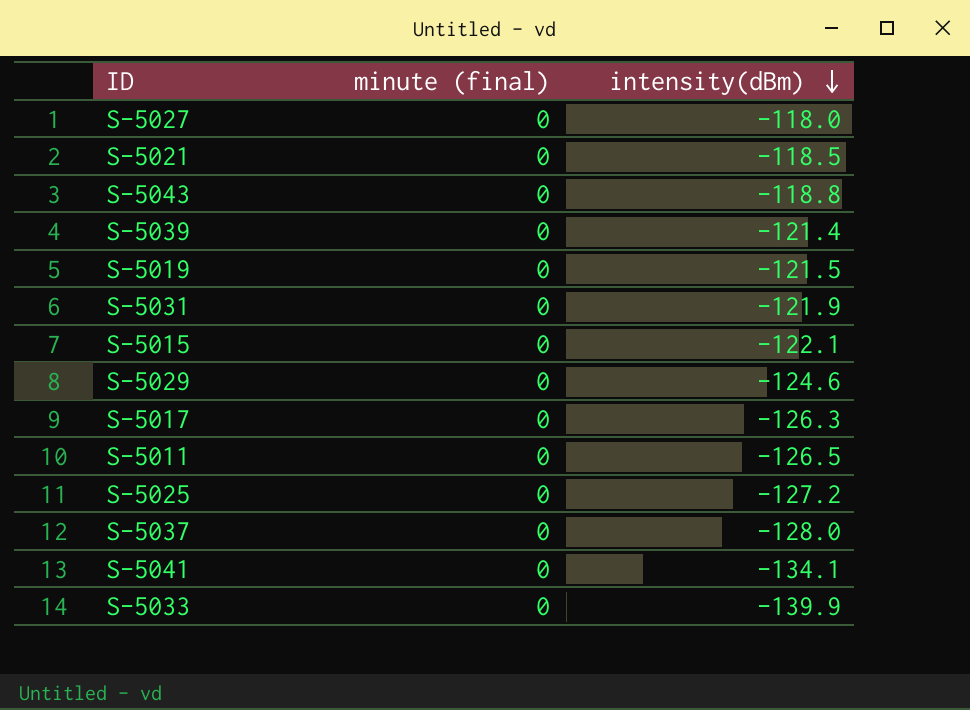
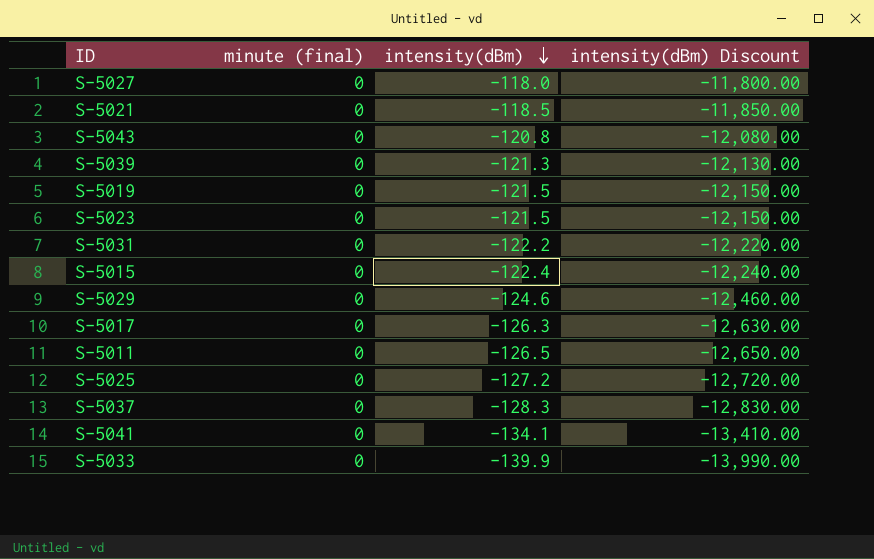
column intensity(dBm) Discount | formula: none -> [intensity(dBm)] * 100
S-5043 | intensity(dBm): -118.8 -> -120.8
S-5039 | intensity(dBm): -121.4 -> -121.3
row S-5023: none -> 0 | -121.5 | -12,150.00
S-5031 | intensity(dBm): -121.9 -> -122.2
S-5015 | intensity(dBm): -122.1 -> -122.4
S-5037 | intensity(dBm): -128.0 -> -128.3

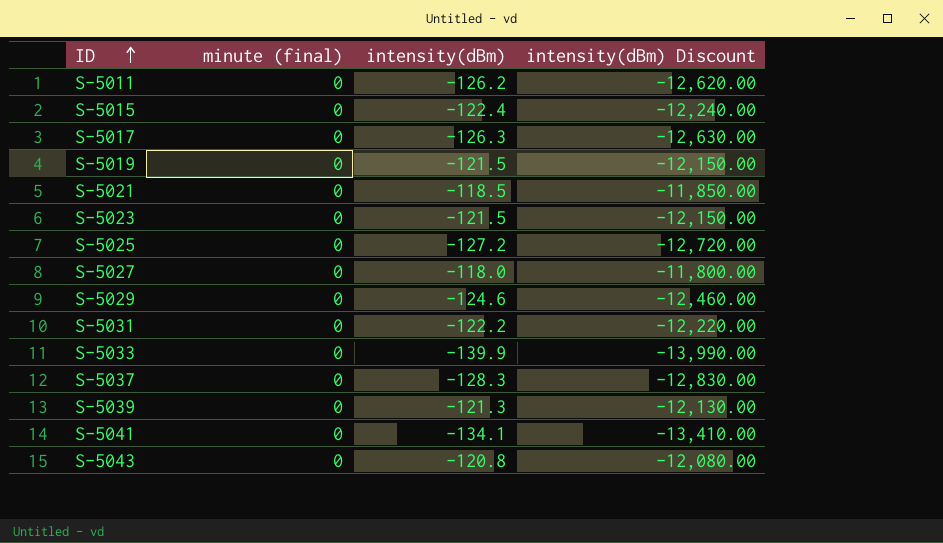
row order: intensity(dBm) descending -> ID ascending
S-5011 | intensity(dBm): -126.5 -> -126.2
S-5011 | intensity(dBm) Discount: -12,650.00 -> -12,620.00

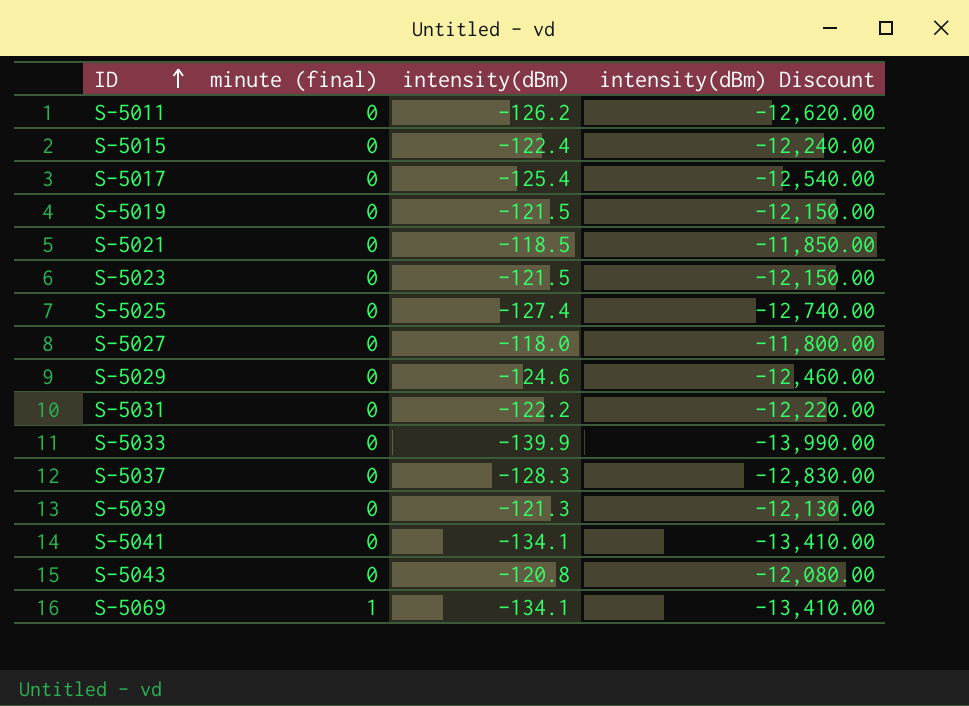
S-5017 | intensity(dBm): -126.3 -> -125.4
S-5017 | intensity(dBm) Discount: -12,630.00 -> -12,540.00
S-5025 | intensity(dBm): -127.2 -> -127.4
S-5025 | intensity(dBm) Discount: -12,720.00 -> -12,740.00
row S-5069: none -> 1 | -134.1 | -13,410.00

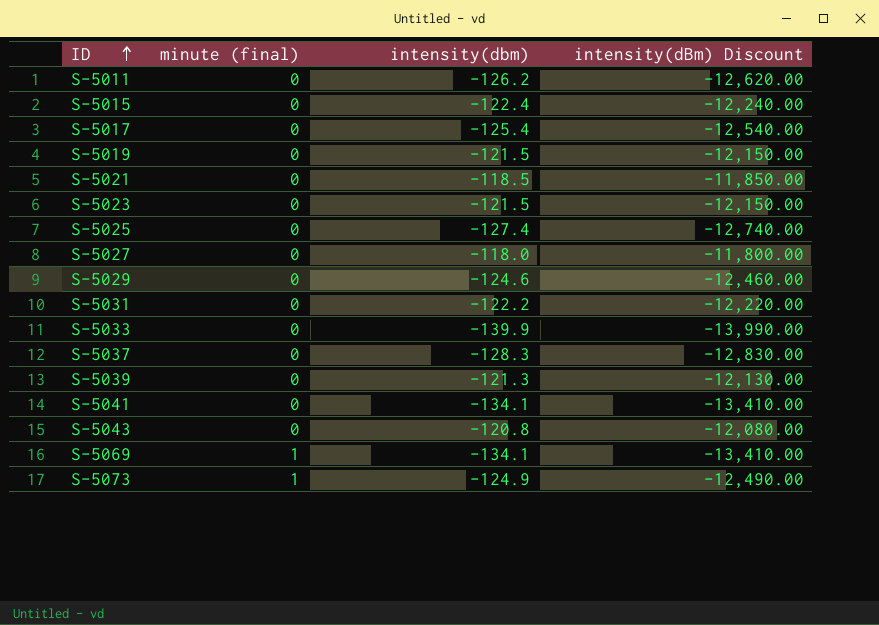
column name: intensity(dBm) -> intensity(dbm)
row S-5073: none -> 1 | -124.9 | -12,490.00

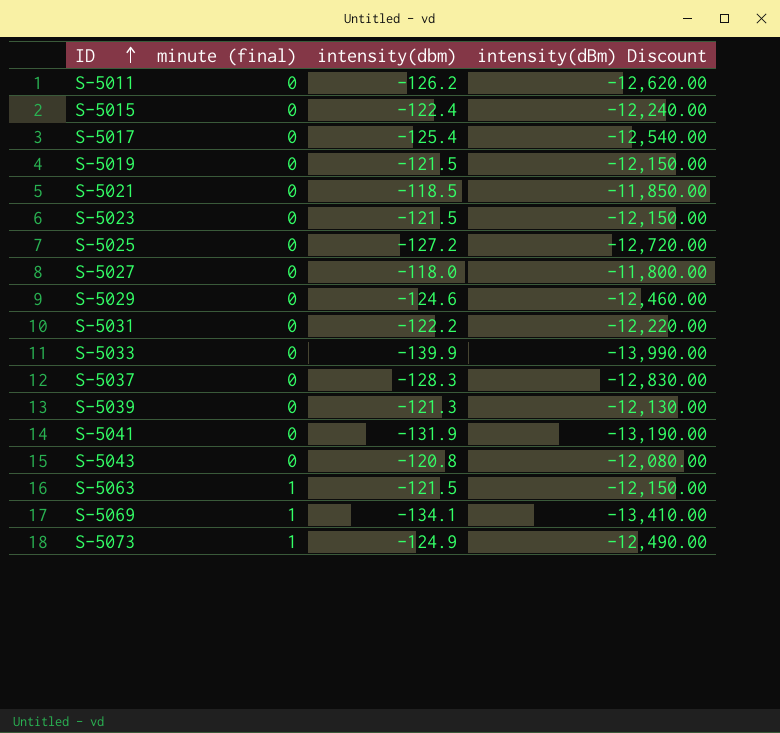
S-5025 | intensity(dbm): -127.4 -> -127.2
S-5025 | intensity(dBm) Discount: -12,740.00 -> -12,720.00
S-5041 | intensity(dbm): -134.1 -> -131.9
S-5041 | intensity(dBm) Discount: -13,410.00 -> -13,190.00
row S-5063: none -> 1 | -121.5 | -12,150.00

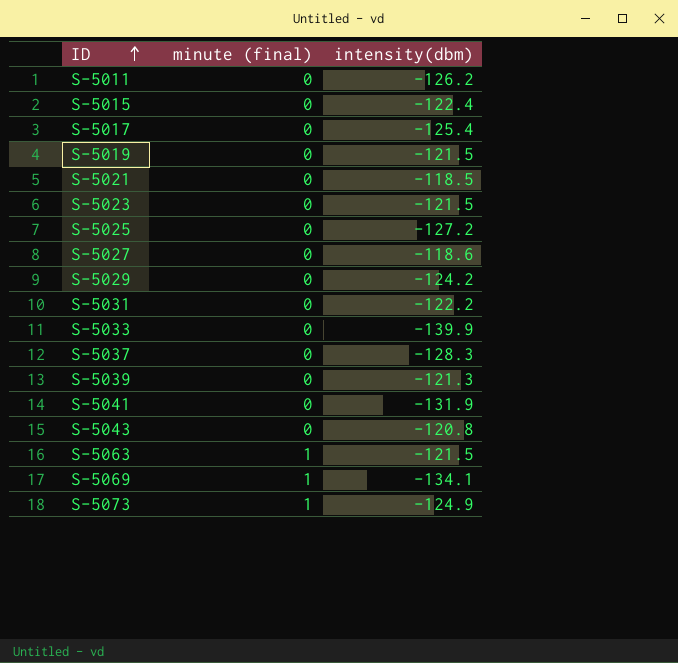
column intensity(dBm) Discount | formula: [intensity(dbm)] * 100 -> none
S-5027 | intensity(dbm): -118.0 -> -118.6
S-5029 | intensity(dbm): -124.6 -> -124.2

